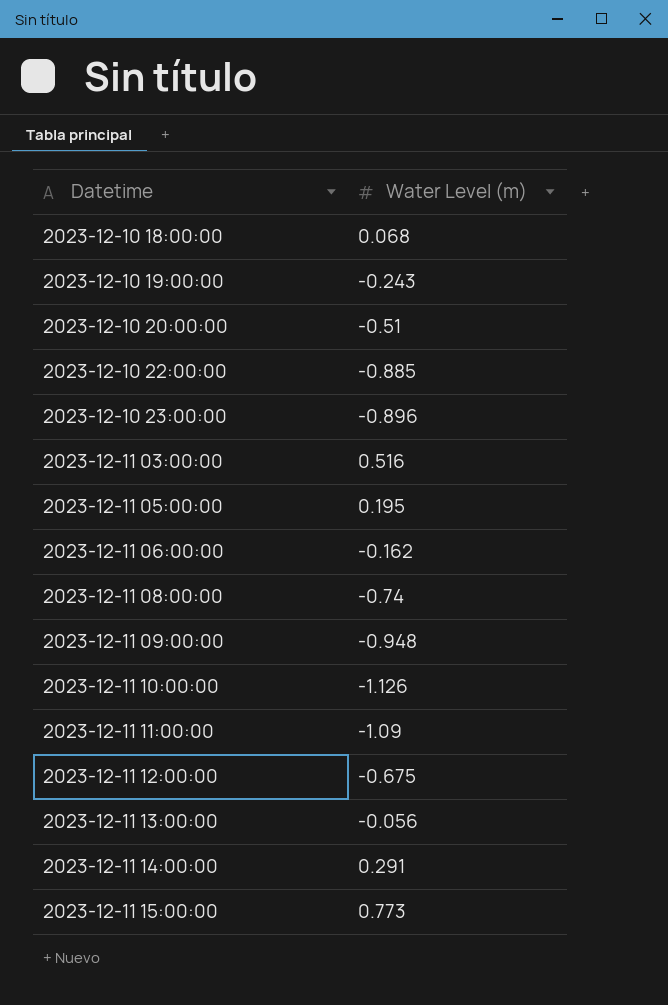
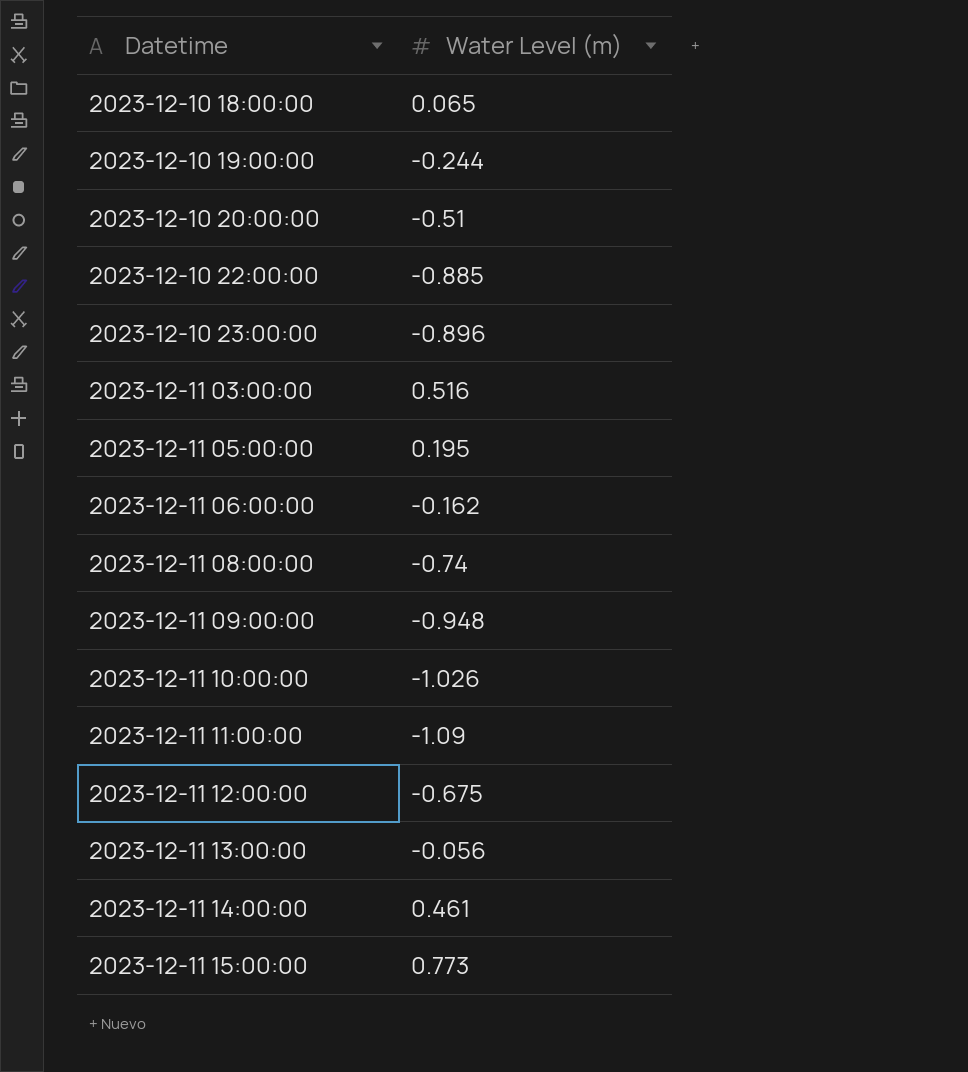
2023-12-10 18:00:00 | Water Level (m): 0.068 -> 0.065
2023-12-10 19:00:00 | Water Level (m): -0.243 -> -0.244
2023-12-11 10:00:00 | Water Level (m): -1.126 -> -1.026
2023-12-11 14:00:00 | Water Level (m): 0.291 -> 0.461

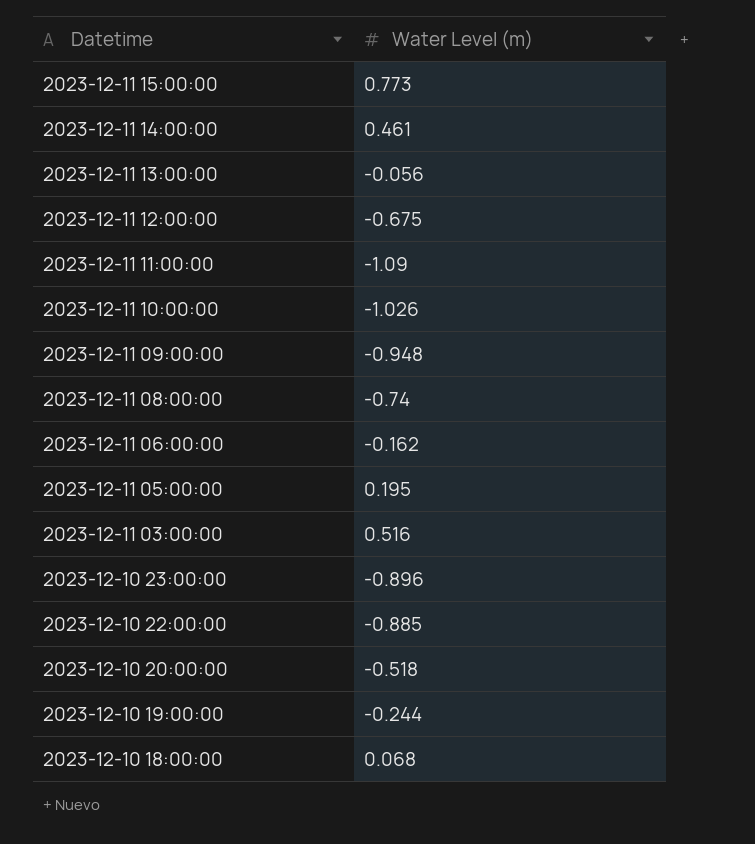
row order: Datetime ascending -> Datetime descending
2023-12-10 20:00:00 | Water Level (m): -0.51 -> -0.518
2023-12-10 18:00:00 | Water Level (m): 0.065 -> 0.068

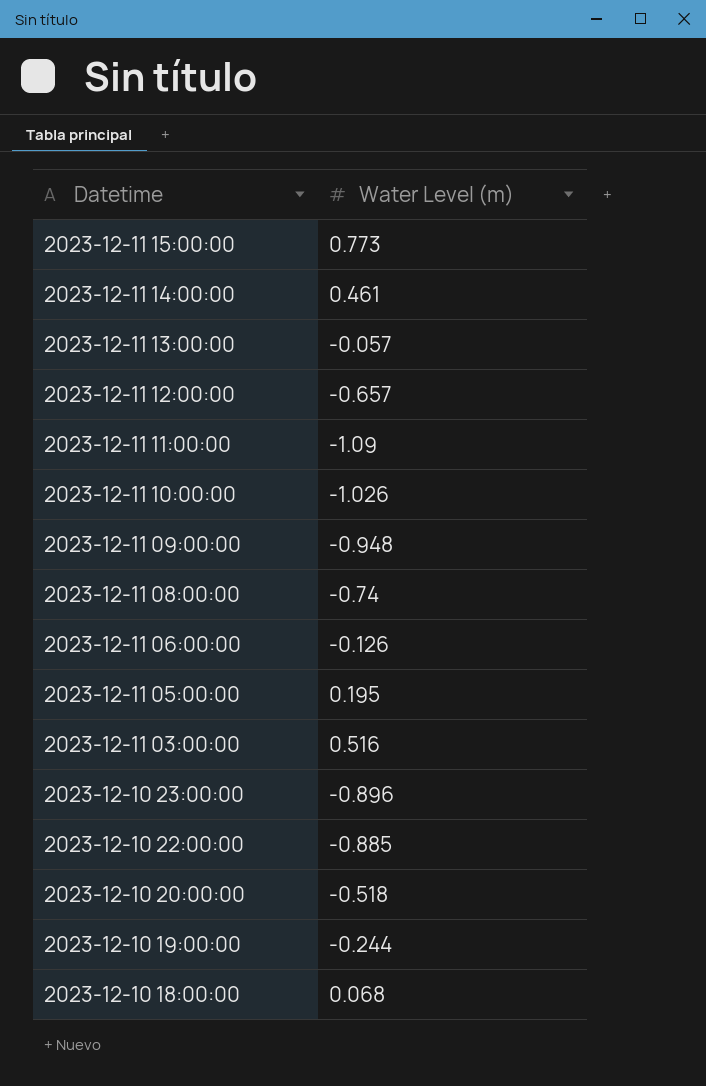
2023-12-11 13:00:00 | Water Level (m): -0.056 -> -0.057
2023-12-11 12:00:00 | Water Level (m): -0.675 -> -0.657
2023-12-11 06:00:00 | Water Level (m): -0.162 -> -0.126

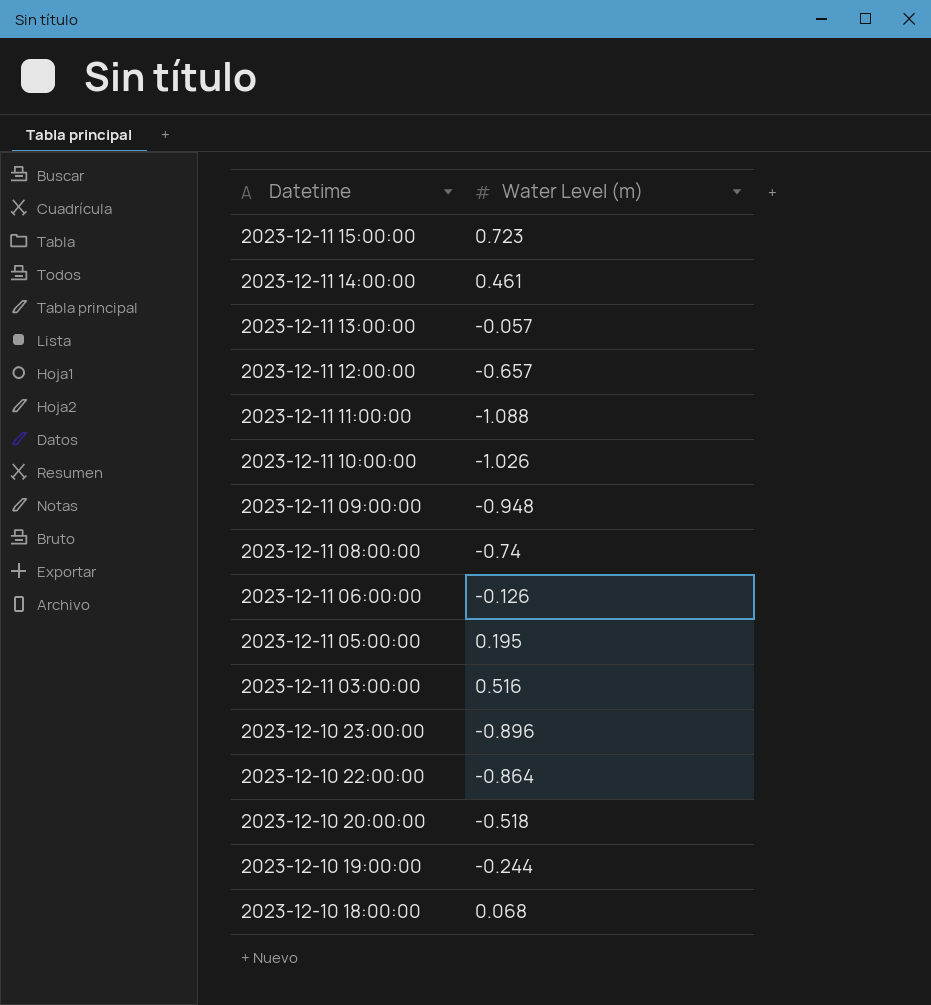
2023-12-11 15:00:00 | Water Level (m): 0.773 -> 0.723
2023-12-11 11:00:00 | Water Level (m): -1.09 -> -1.088
2023-12-10 22:00:00 | Water Level (m): -0.885 -> -0.864

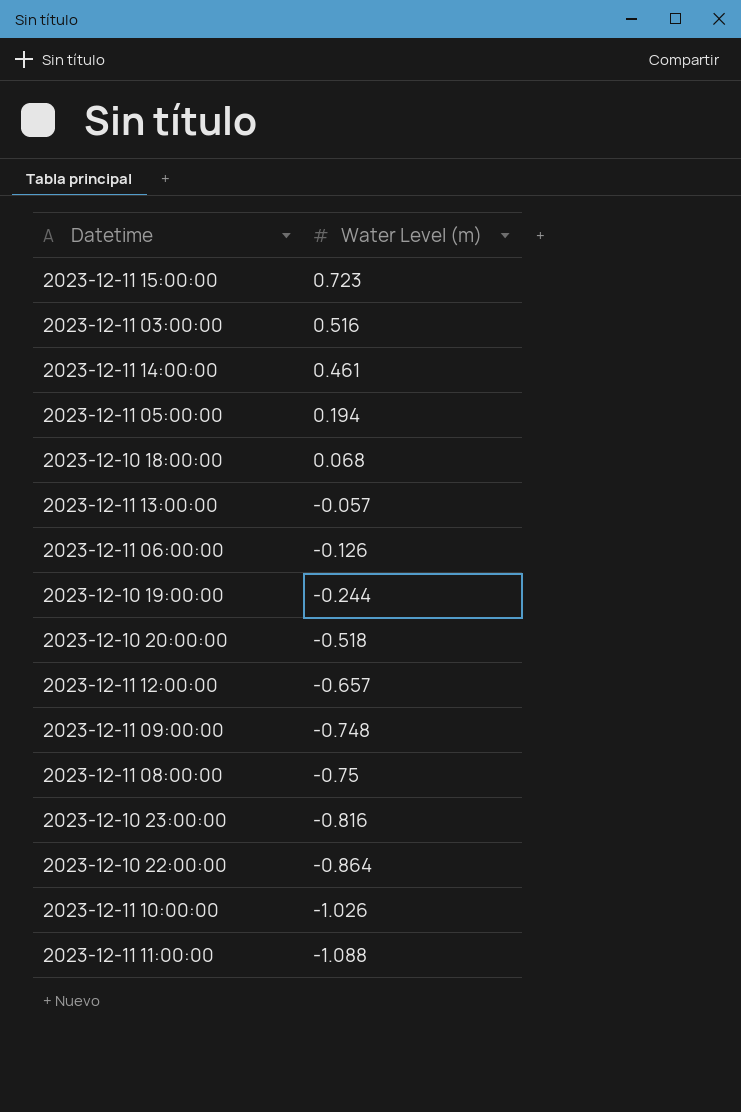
row order: Datetime descending -> Water Level (m) descending
2023-12-11 05:00:00 | Water Level (m): 0.195 -> 0.194
2023-12-11 09:00:00 | Water Level (m): -0.948 -> -0.748
2023-12-11 08:00:00 | Water Level (m): -0.74 -> -0.75
2023-12-10 23:00:00 | Water Level (m): -0.896 -> -0.816

